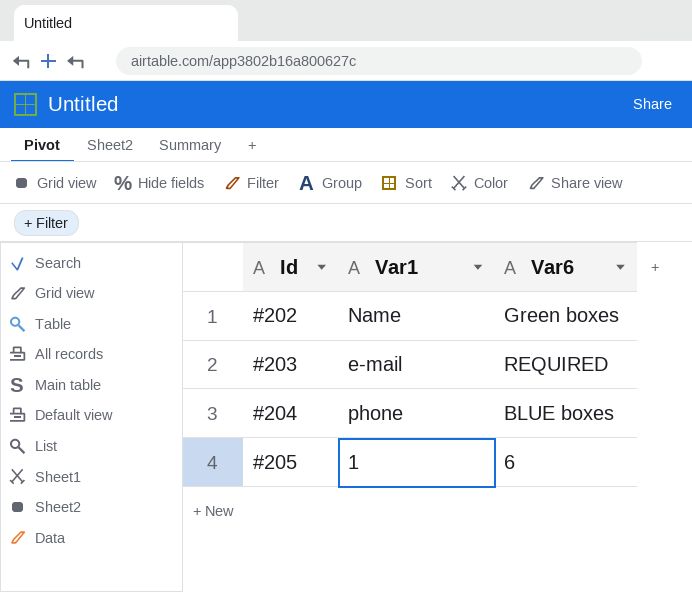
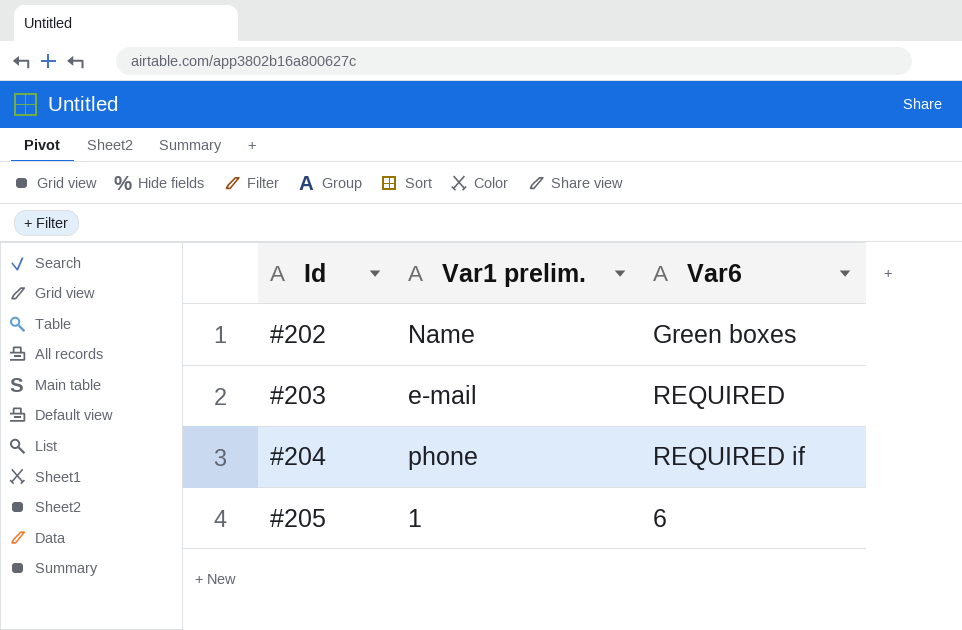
column name: Var1 -> Var1 prelim.
#204 | Var6: BLUE boxes -> REQUIRED if

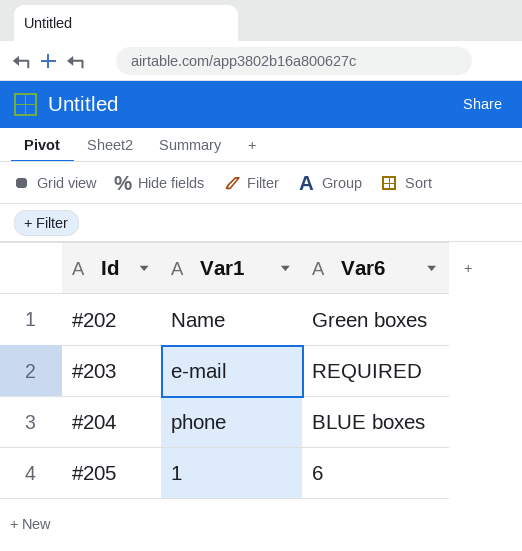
column name: Var1 prelim. -> Var1
#204 | Var6: REQUIRED if -> BLUE boxes

